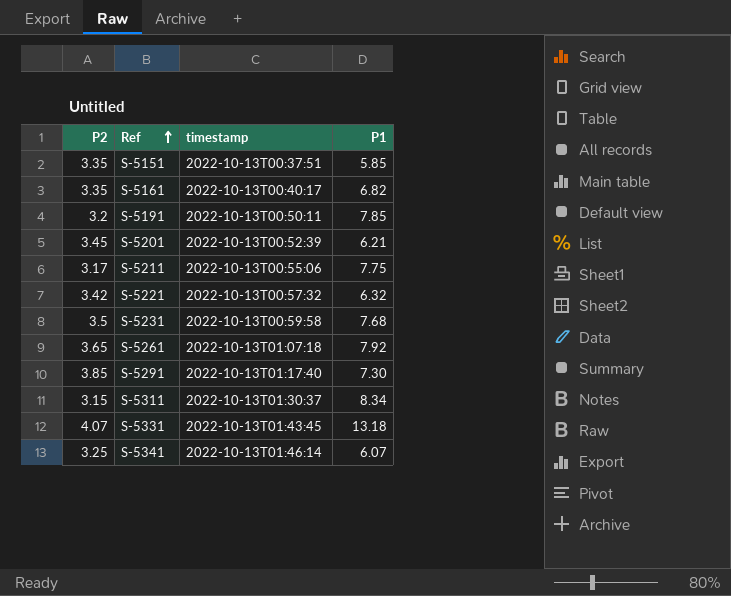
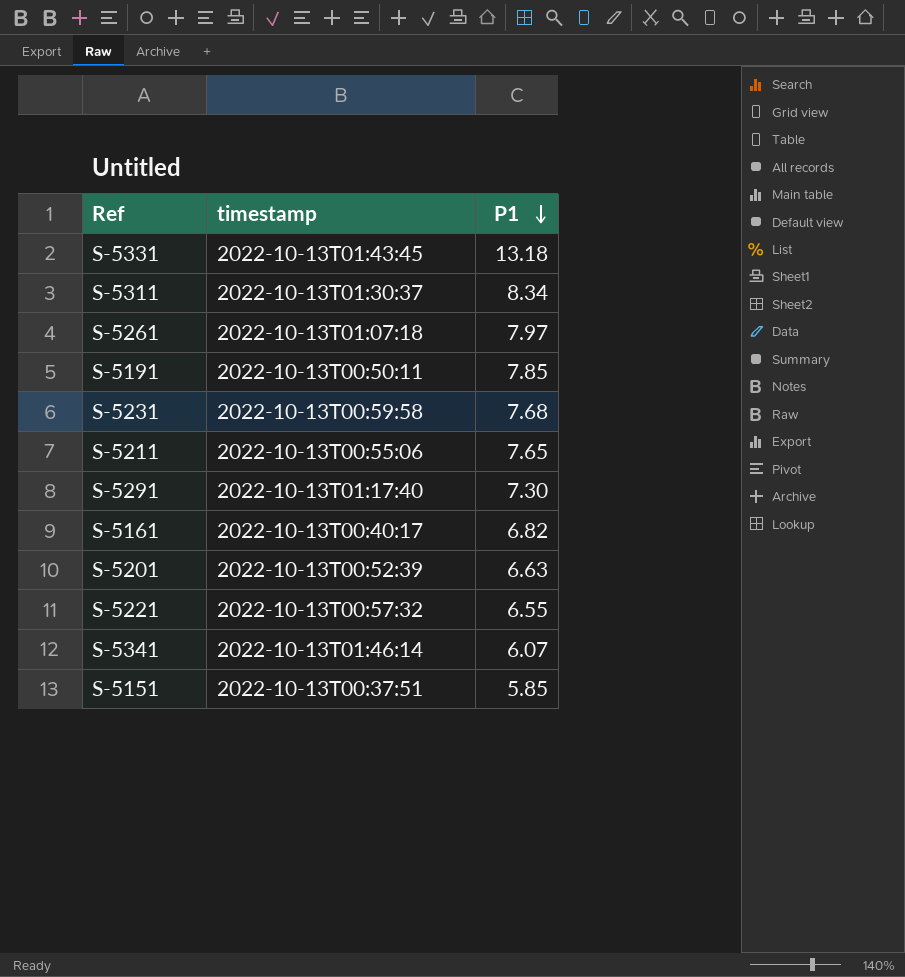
row order: Ref ascending -> P1 descending
column P2 | position: 1 -> none
S-5261 | P1: 7.92 -> 7.97
S-5211 | P1: 7.75 -> 7.65
S-5201 | P1: 6.21 -> 6.63
S-5221 | P1: 6.32 -> 6.55

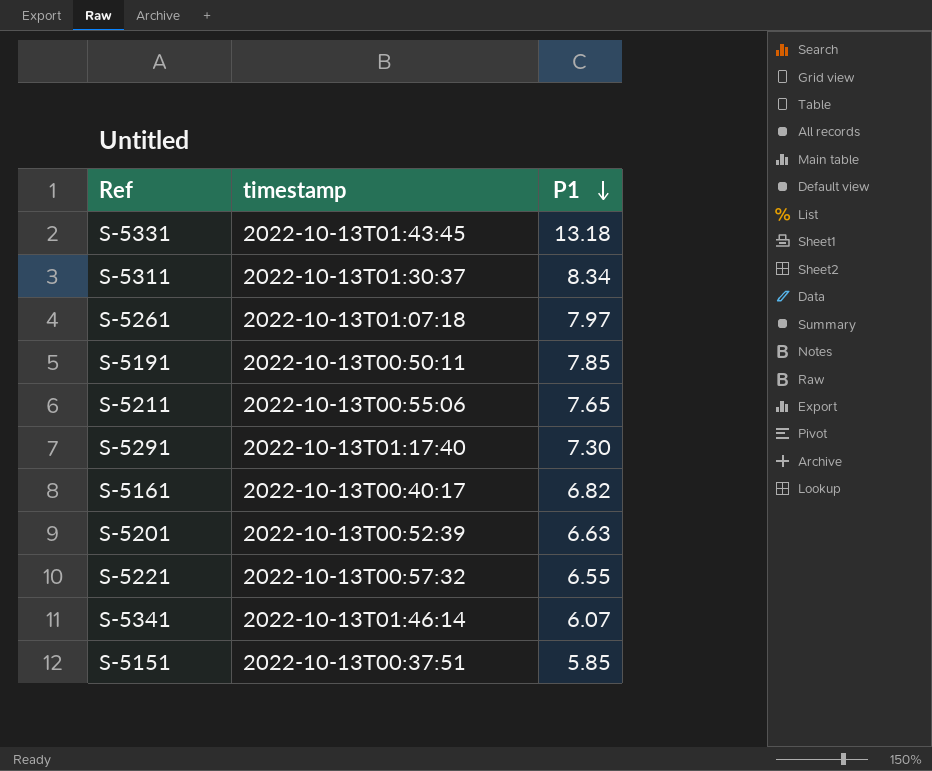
row S-5231: 2022-10-13T00:59:58 | 7.68 -> none

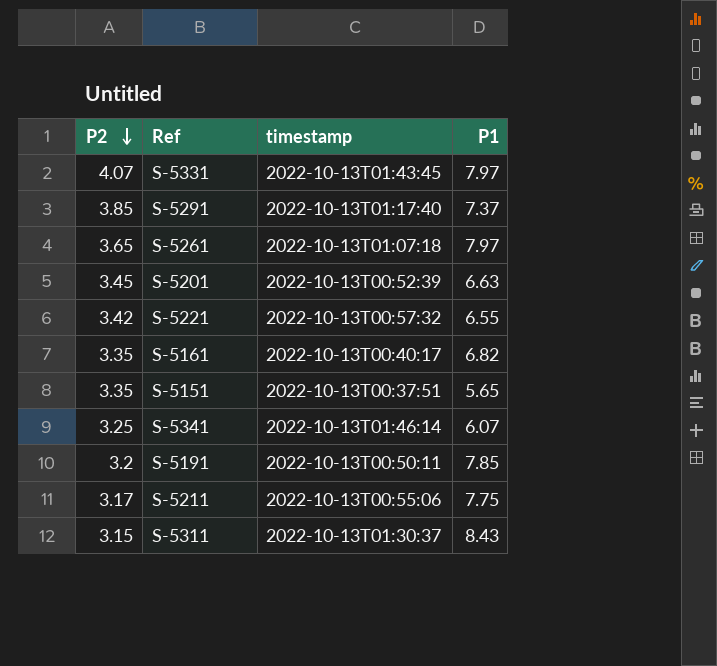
row order: P1 descending -> P2 descending
column P2 | position: none -> 1
S-5331 | P1: 13.18 -> 7.97
S-5291 | P1: 7.30 -> 7.37
S-5151 | P1: 5.85 -> 5.65
S-5211 | P1: 7.65 -> 7.75
S-5311 | P1: 8.34 -> 8.43

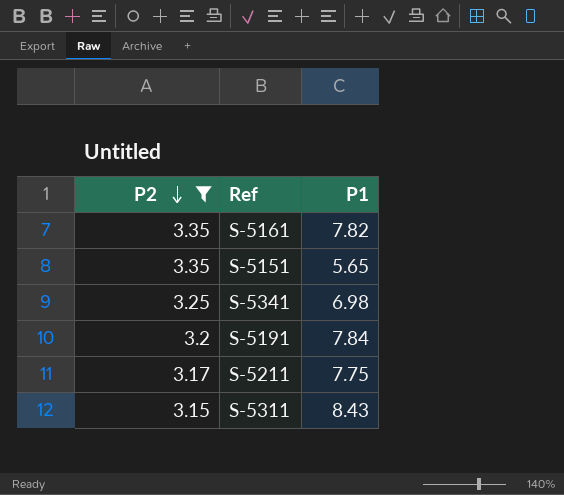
filter: none -> P2 <= 3.35
column timestamp | position: 3 -> none
S-5161 | P1: 6.82 -> 7.82
S-5341 | P1: 6.07 -> 6.98
S-5191 | P1: 7.85 -> 7.84

